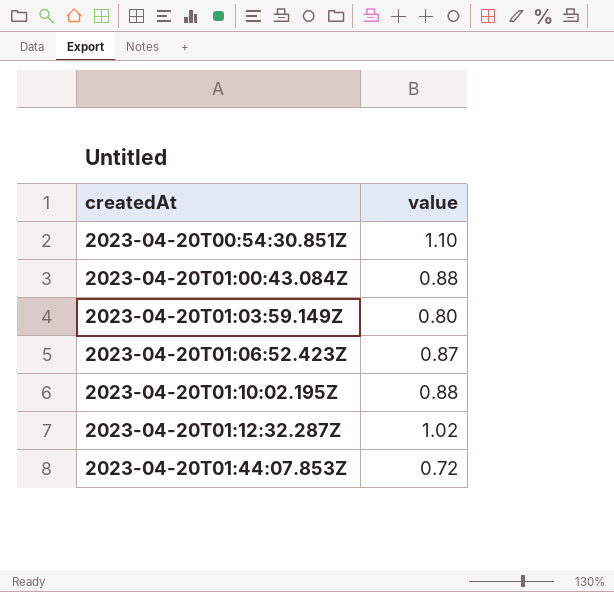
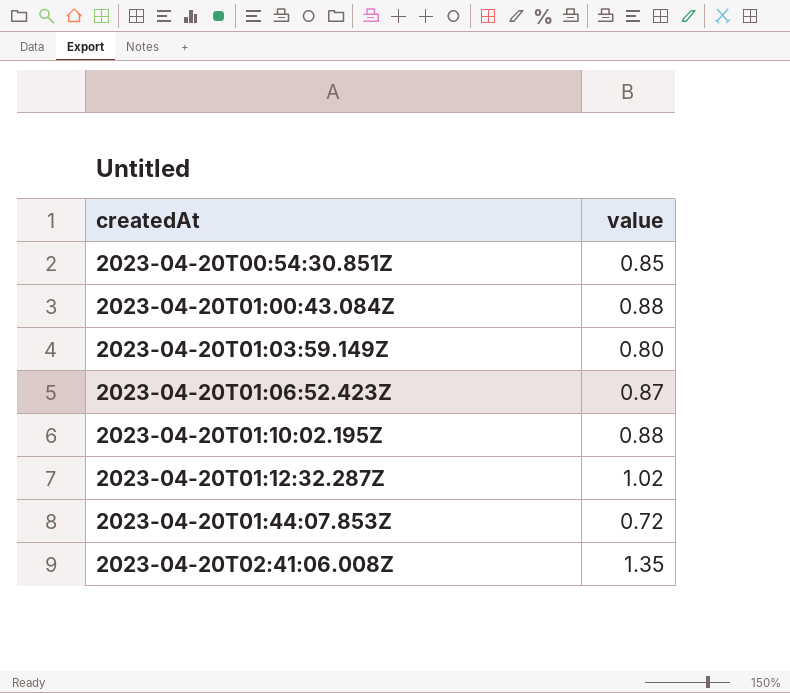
2023-04-20T00:54:30.851Z | value: 1.10 -> 0.85
row 2023-04-20T02:41:06.008Z: none -> 1.35

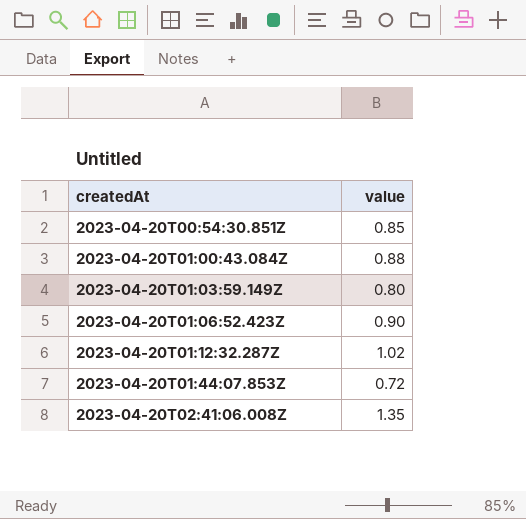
row 2023-04-20T01:10:02.195Z: 0.88 -> none
2023-04-20T01:06:52.423Z | value: 0.87 -> 0.90

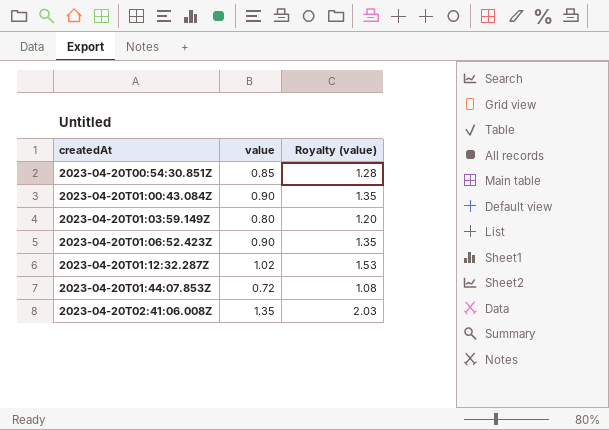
column Royalty (value) | formula: none -> [value] * 1.5
2023-04-20T01:00:43.084Z | value: 0.88 -> 0.90

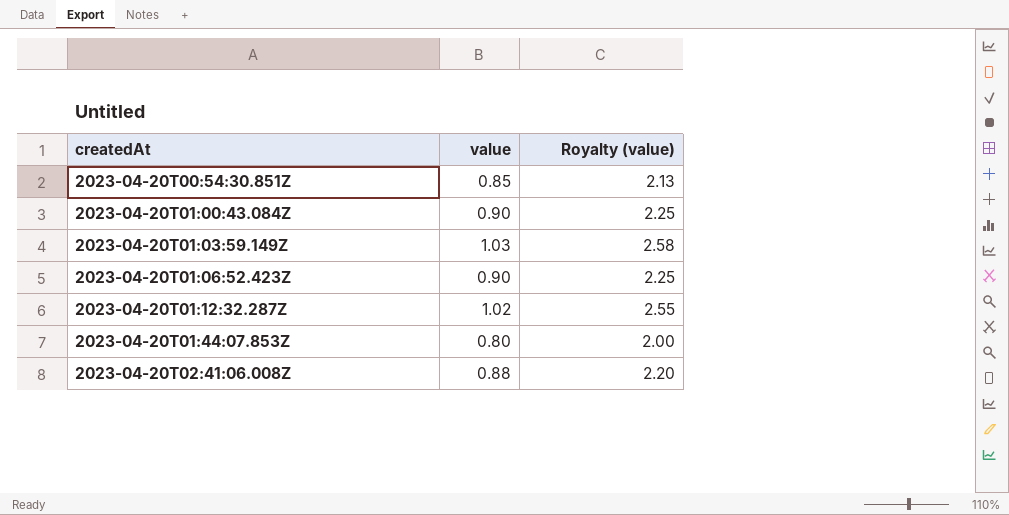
column Royalty (value) | formula: [value] * 1.5 -> [value] * 2.5
2023-04-20T01:03:59.149Z | value: 0.80 -> 1.03
2023-04-20T01:44:07.853Z | value: 0.72 -> 0.80
2023-04-20T02:41:06.008Z | value: 1.35 -> 0.88

